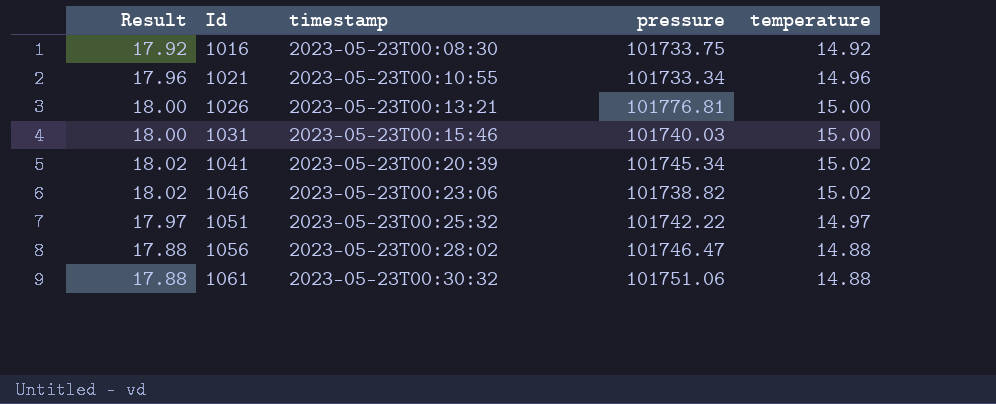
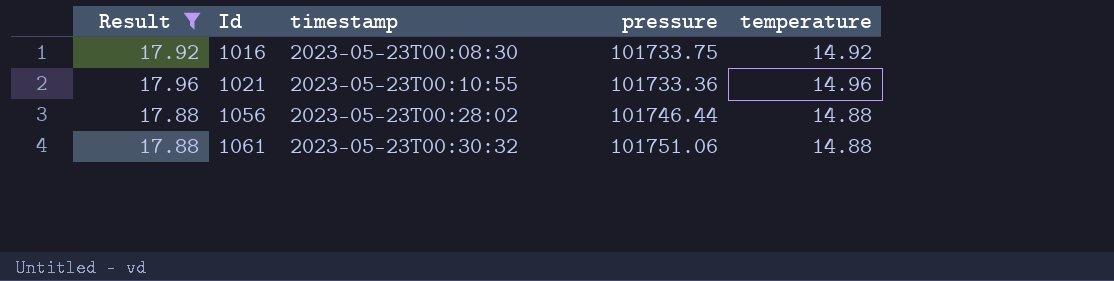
filter: none -> Result <= 17.96
1021 | pressure: 101733.34 -> 101733.36
1056 | pressure: 101746.47 -> 101746.44

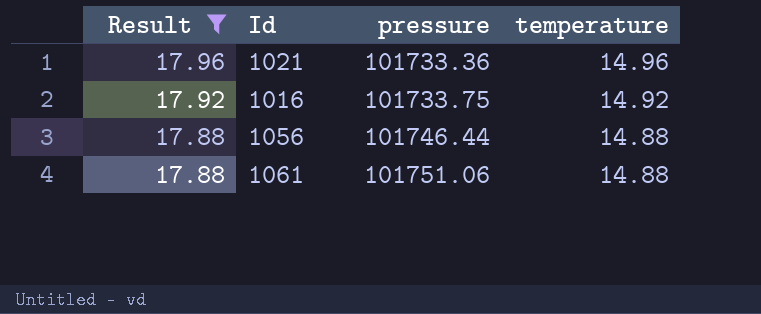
row order: Id ascending -> Result descending
column timestamp | position: 3 -> none

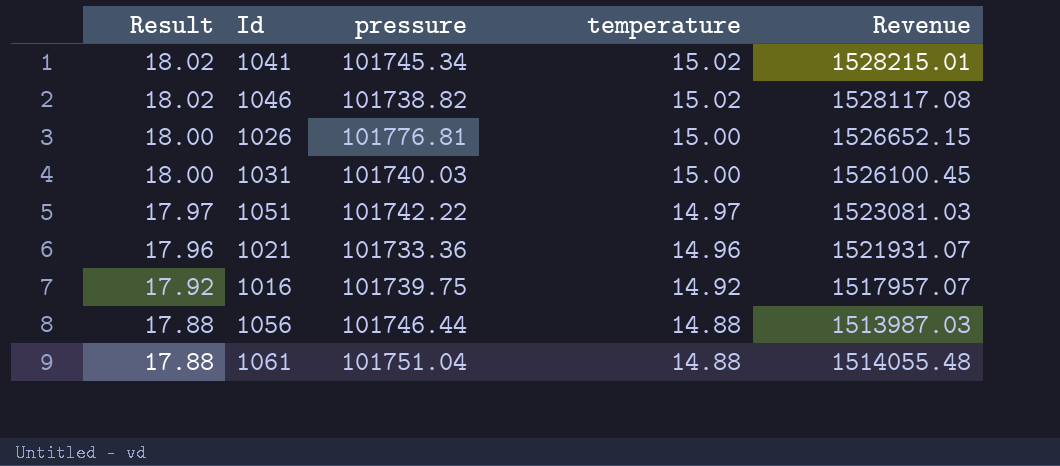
filter: Result <= 17.96 -> none
column Revenue | formula: none -> [pressure] * [temperature]
1016 | pressure: 101733.75 -> 101739.75
1061 | pressure: 101751.06 -> 101751.04

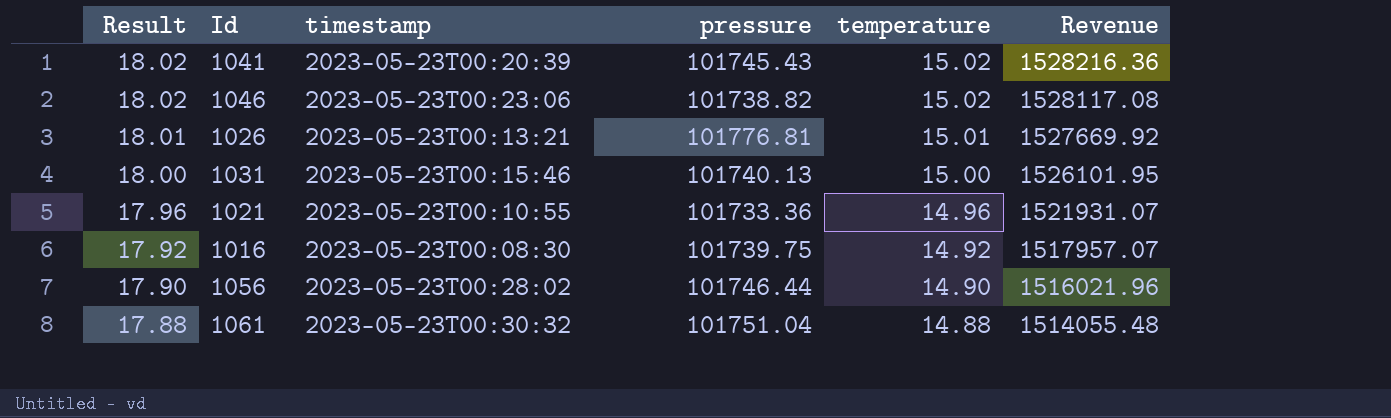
column timestamp | position: none -> 3
row 1051: 17.97 | 101742.22 | 14.97 | 1523081.03 -> none
1041 | pressure: 101745.34 -> 101745.43
1041 | Revenue: 1528215.01 -> 1528216.36
1026 | Result: 18.00 -> 18.01
1026 | temperature: 15.00 -> 15.01
1026 | Revenue: 1526652.15 -> 1527669.92
1031 | pressure: 101740.03 -> 101740.13
1031 | Revenue: 1526100.45 -> 1526101.95
1056 | Result: 17.88 -> 17.90
1056 | temperature: 14.88 -> 14.90
1056 | Revenue: 1513987.03 -> 1516021.96

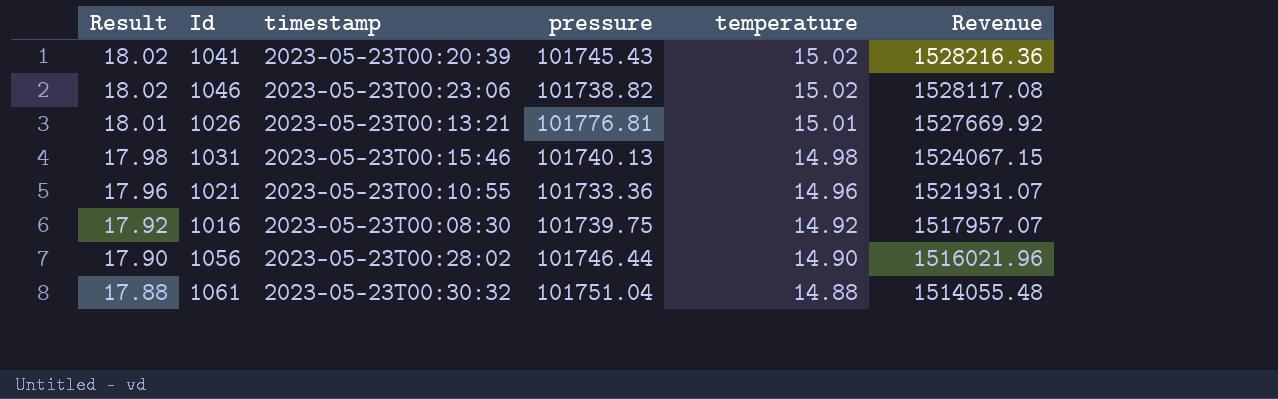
1031 | Result: 18.00 -> 17.98
1031 | temperature: 15.00 -> 14.98
1031 | Revenue: 1526101.95 -> 1524067.15

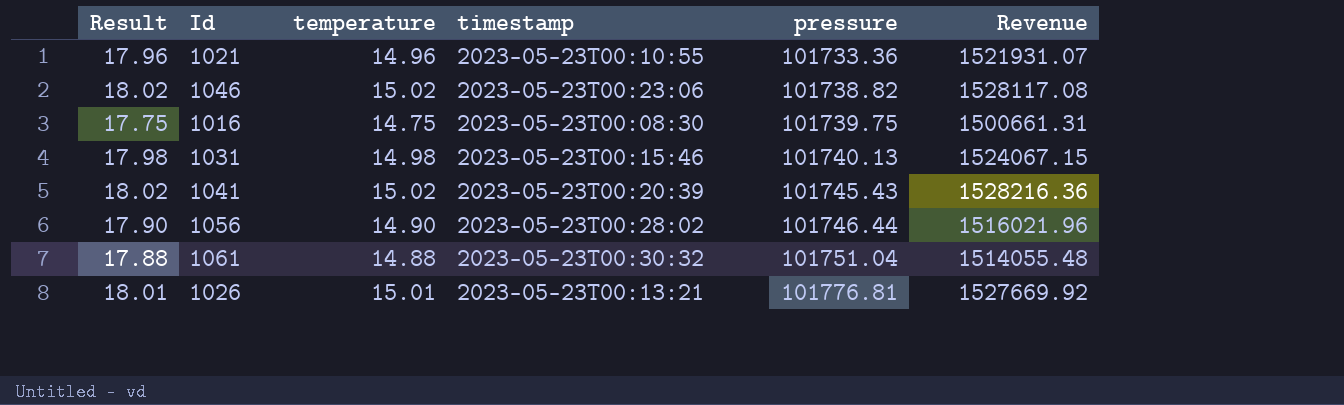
row order: Result descending -> pressure ascending
column temperature | position: 5 -> 3
1016 | Result: 17.92 -> 17.75
1016 | temperature: 14.92 -> 14.75
1016 | Revenue: 1517957.07 -> 1500661.31

